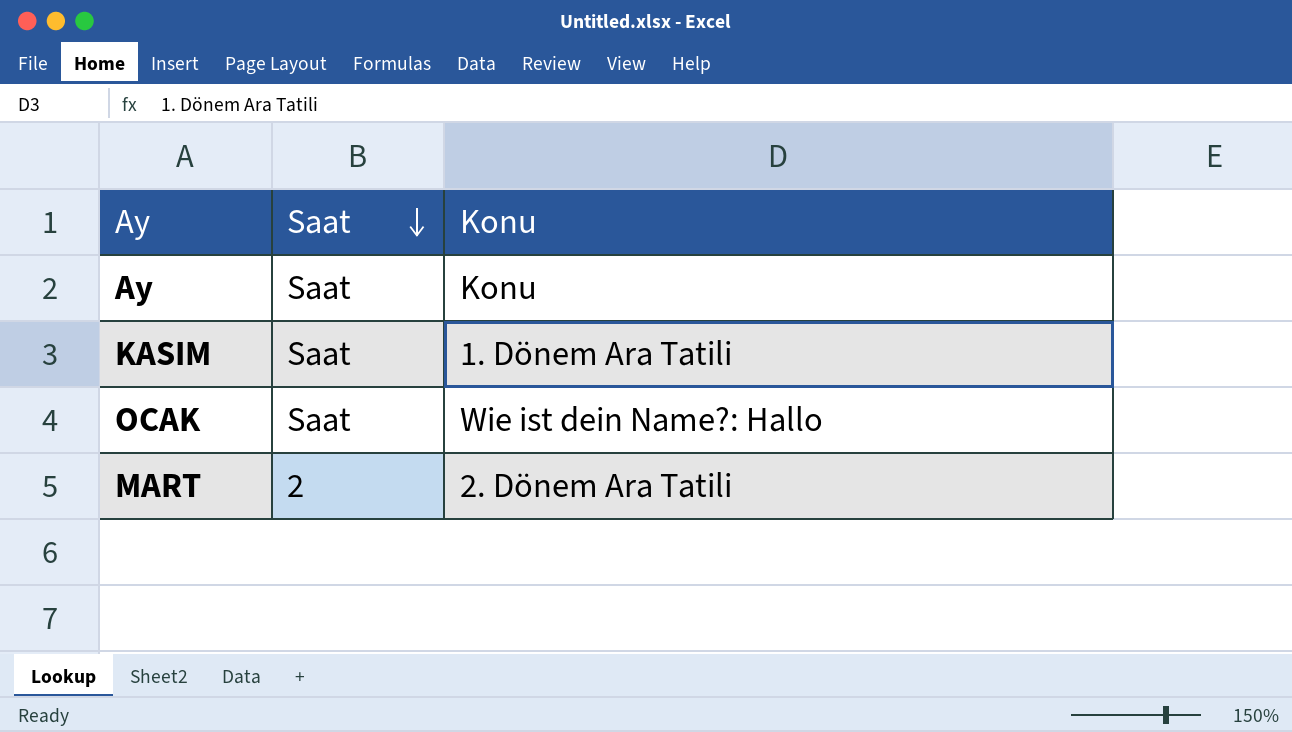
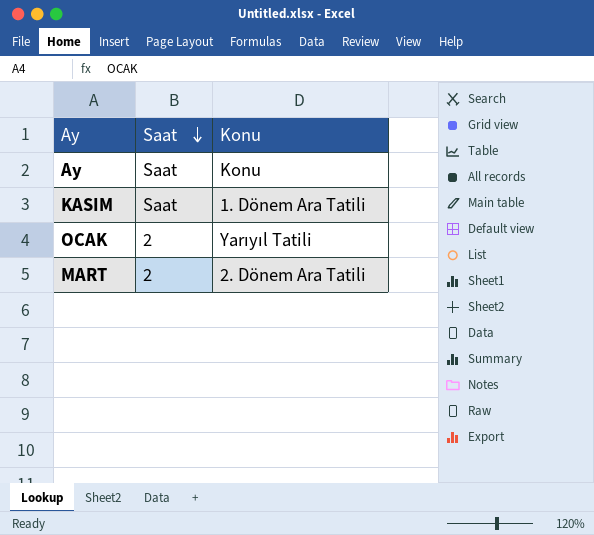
OCAK | Saat: Saat -> 2
OCAK | Konu: Wie ist dein Name?: Hallo -> Yarıyıl Tatili

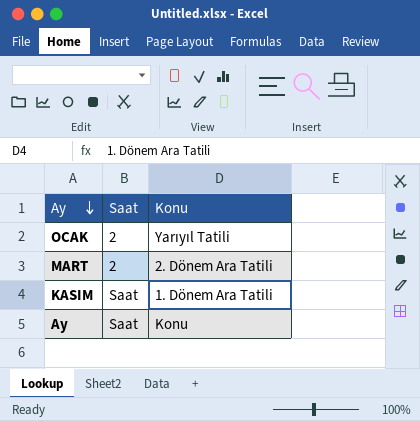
row order: Saat descending -> Ay descending

